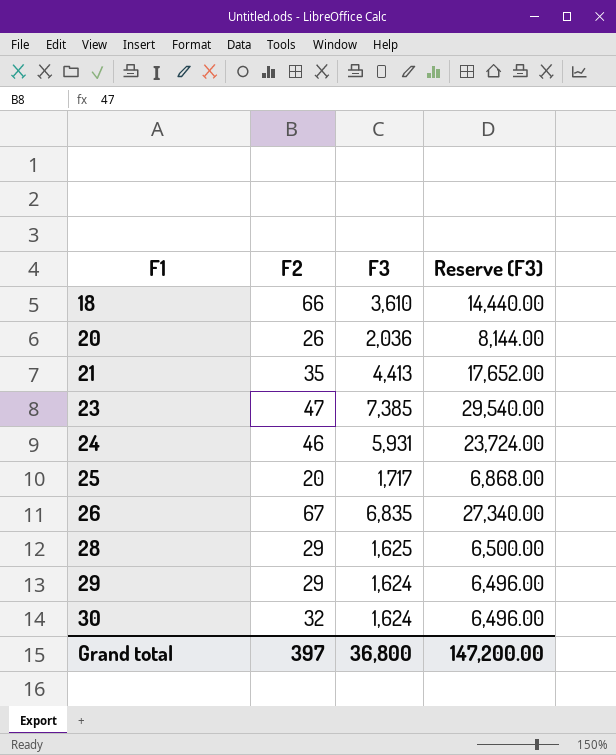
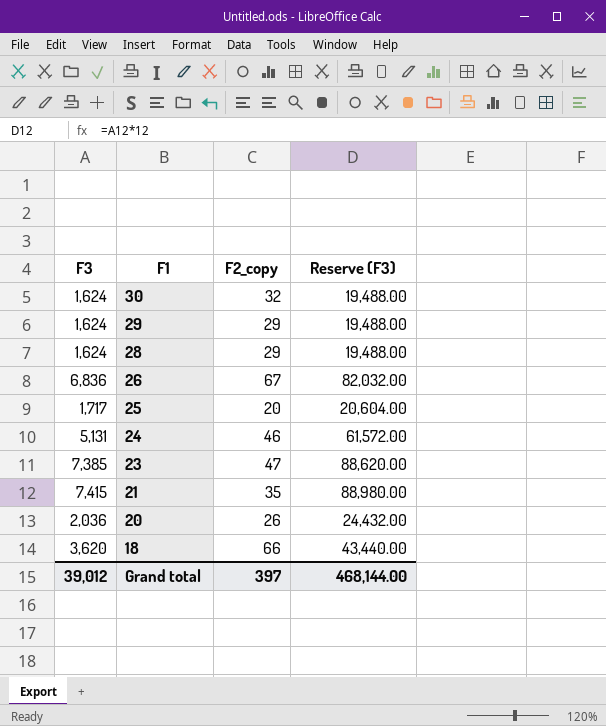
row order: F1 ascending -> F1 descending
column F3 | position: 3 -> 1
column name: F2 -> F2_copy
column Reserve (F3) | formula: [F3] * 4 -> [F3] * 12
28 | F3: 1,625 -> 1,624
26 | F3: 6,835 -> 6,836
24 | F3: 5,931 -> 5,131
21 | F3: 4,413 -> 7,415
18 | F3: 3,610 -> 3,620
Grand total | F3: 36,800 -> 39,012
Grand total | Reserve (F3): 147,200.00 -> 468,144.00

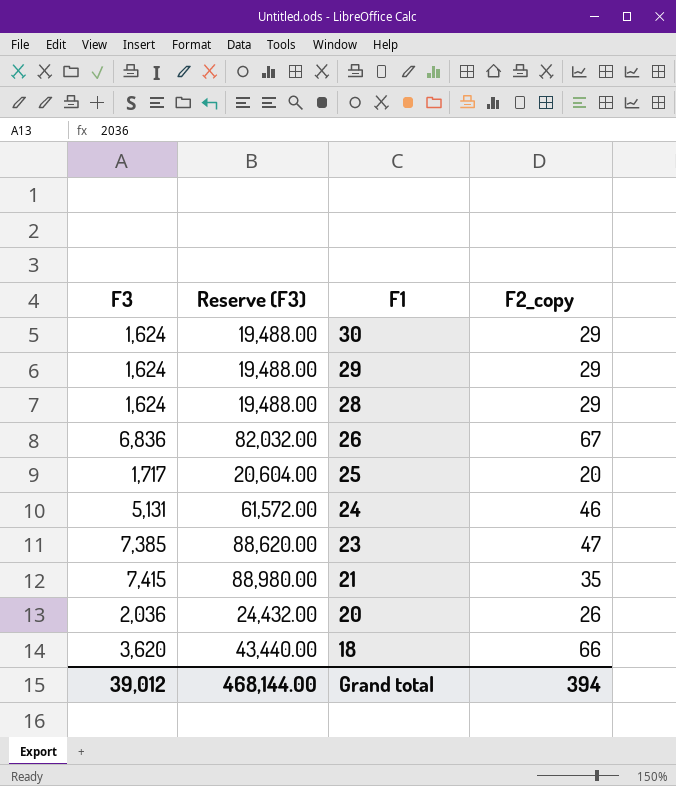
column Reserve (F3) | position: 4 -> 2
30 | F2_copy: 32 -> 29
Grand total | F2_copy: 397 -> 394

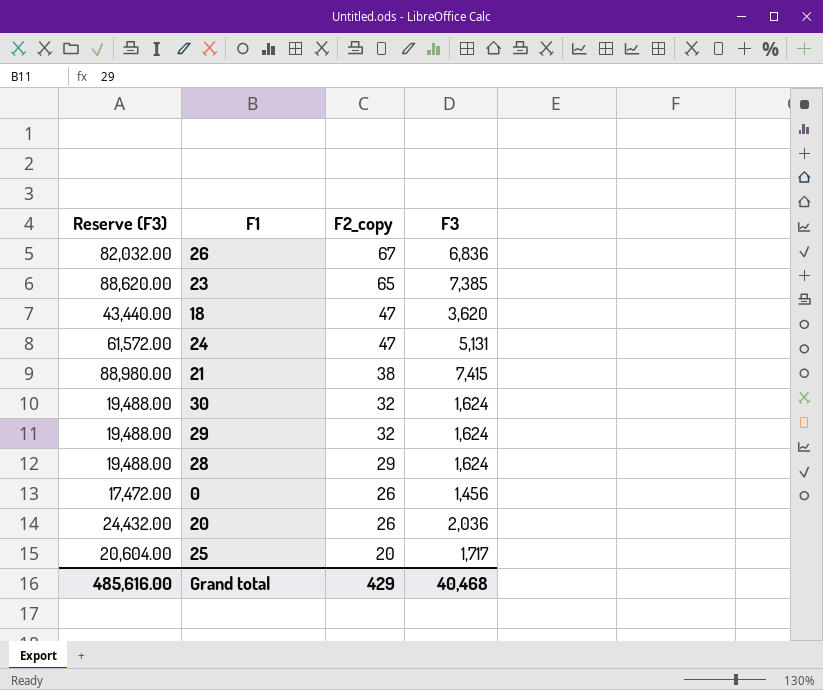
row order: F1 descending -> F2_copy descending
column F3 | position: 1 -> 4
23 | F2_copy: 47 -> 65
18 | F2_copy: 66 -> 47
24 | F2_copy: 46 -> 47
21 | F2_copy: 35 -> 38
30 | F2_copy: 29 -> 32
29 | F2_copy: 29 -> 32
row 0: none -> 17,472.00 | 26 | 1,456
Grand total | Reserve (F3): 468,144.00 -> 485,616.00
Grand total | F2_copy: 394 -> 429
Grand total | F3: 39,012 -> 40,468

